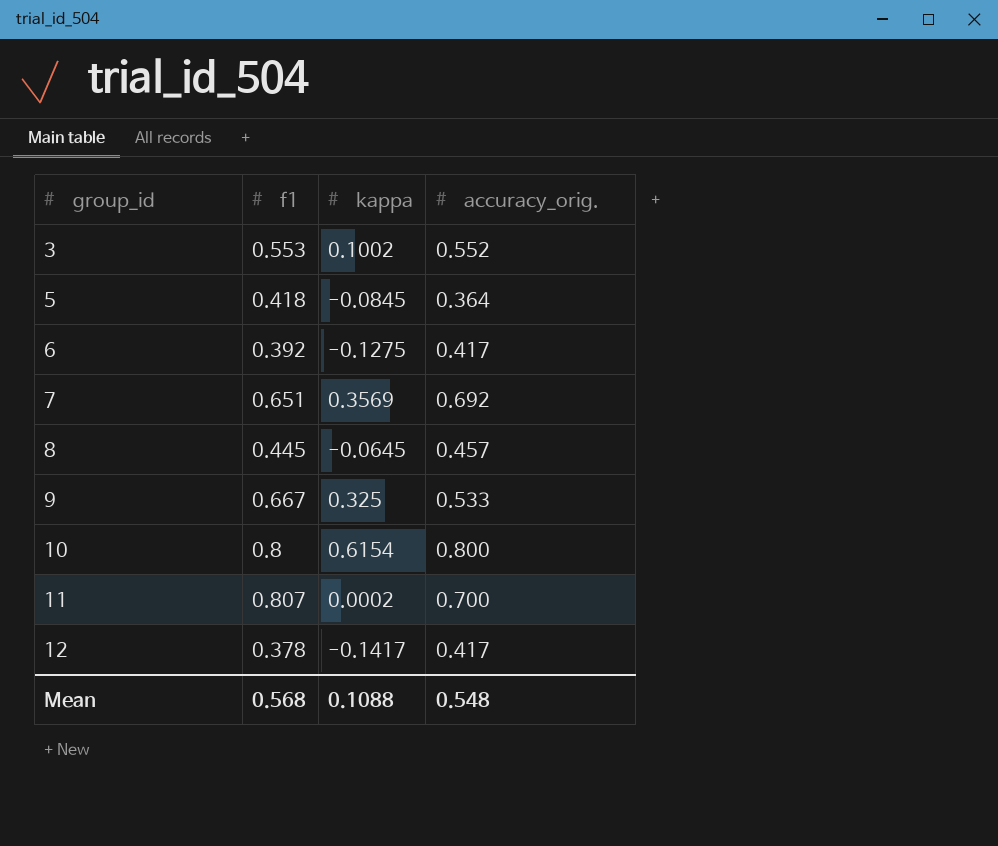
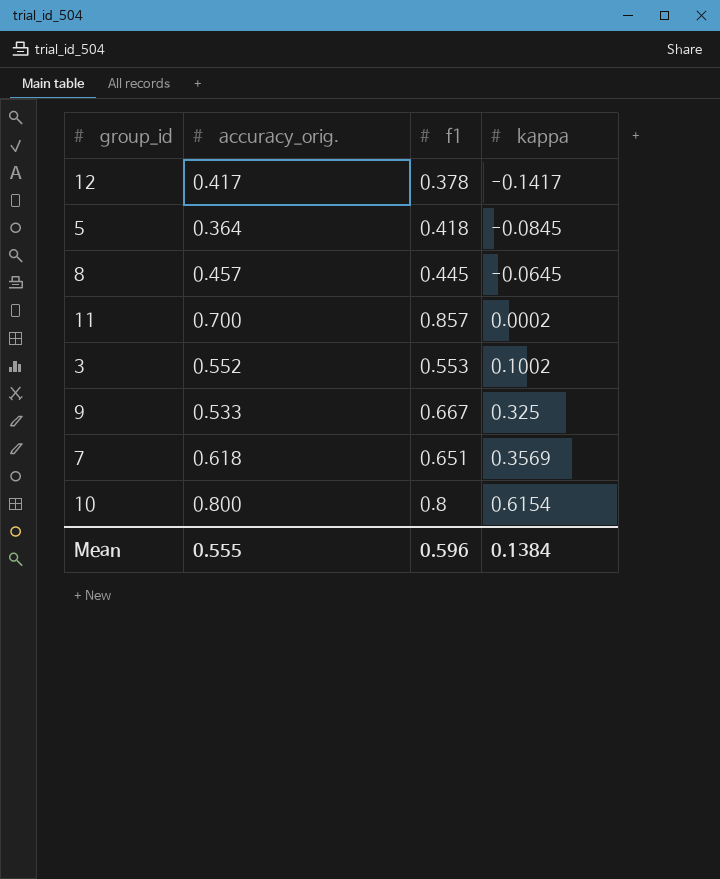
row order: group_id ascending -> kappa ascending
column accuracy_orig. | position: 4 -> 2
row 6: 0.392 | -0.1275 | 0.417 -> none
11 | f1: 0.807 -> 0.857
7 | accuracy_orig.: 0.692 -> 0.618
Mean | accuracy_orig.: 0.548 -> 0.555
Mean | f1: 0.568 -> 0.596
Mean | kappa: 0.1088 -> 0.1384

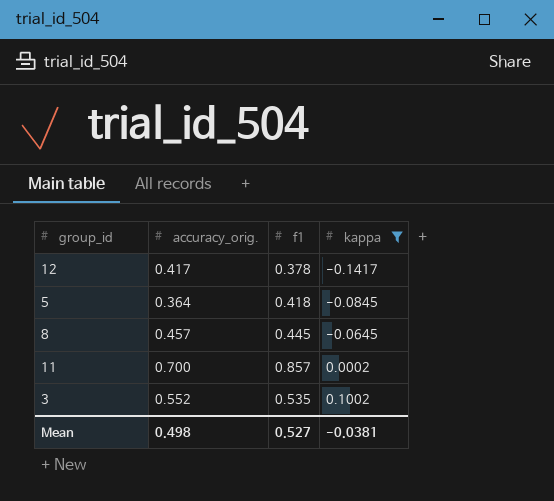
filter: none -> kappa <= 0.1002
3 | f1: 0.553 -> 0.535
Mean | accuracy_orig.: 0.555 -> 0.498
Mean | f1: 0.596 -> 0.527
Mean | kappa: 0.1384 -> -0.0381

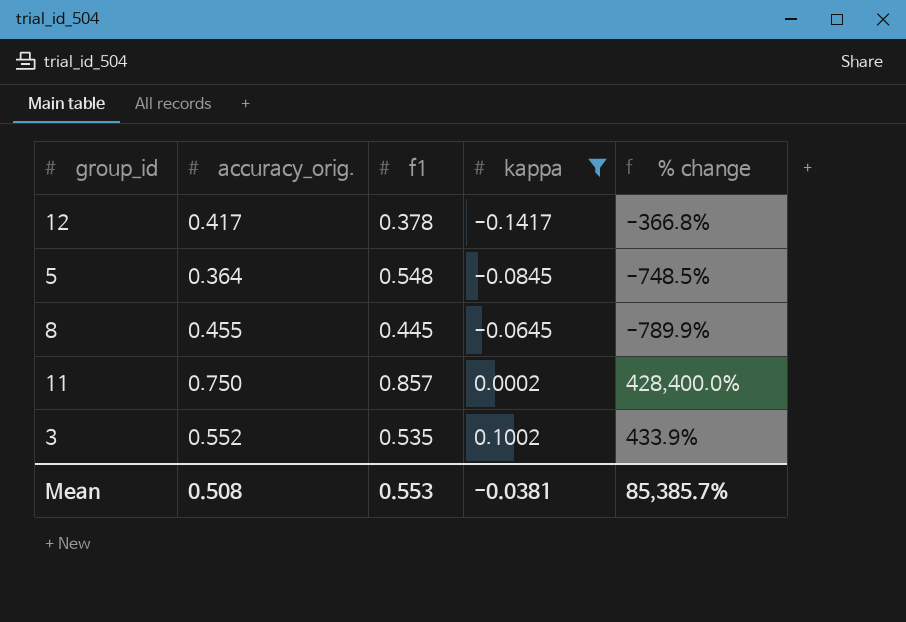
column % change | formula: none -> ([f1] - [kappa]) / [kappa]
5 | f1: 0.418 -> 0.548
8 | accuracy_orig.: 0.457 -> 0.455
11 | accuracy_orig.: 0.700 -> 0.750
Mean | accuracy_orig.: 0.498 -> 0.508
Mean | f1: 0.527 -> 0.553

